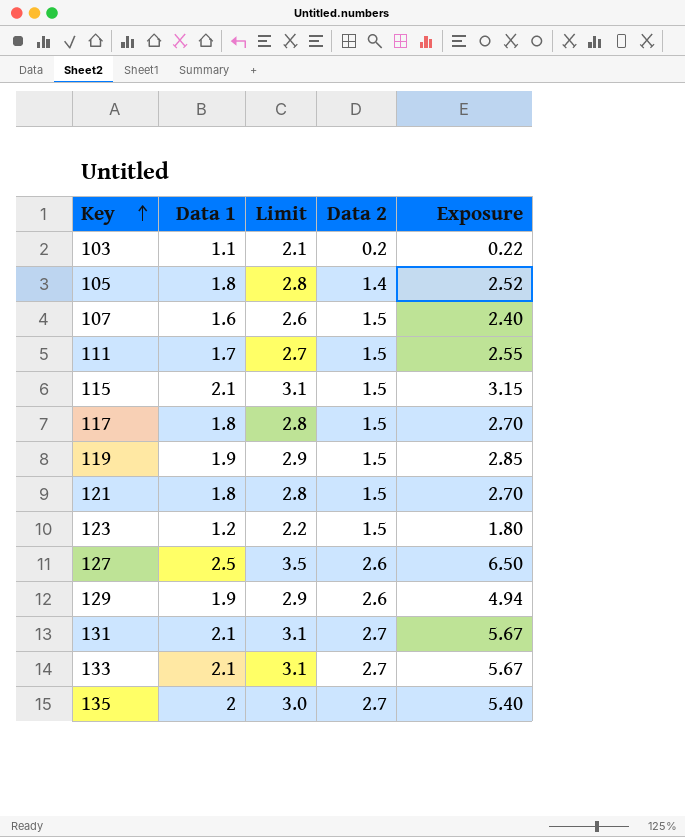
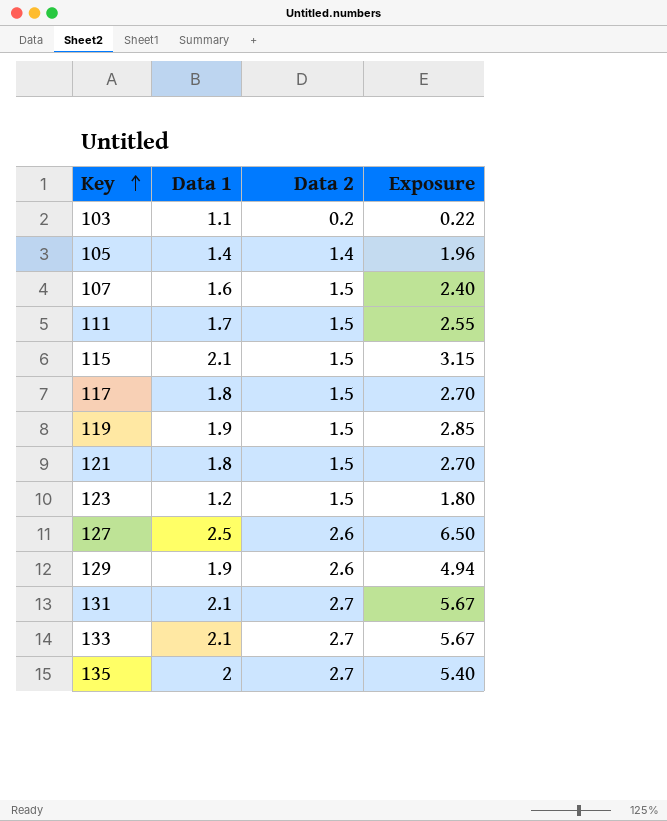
column Limit | formula: [Data 1] + 1 -> none
105 | Data 1: 1.8 -> 1.4
105 | Exposure: 2.52 -> 1.96

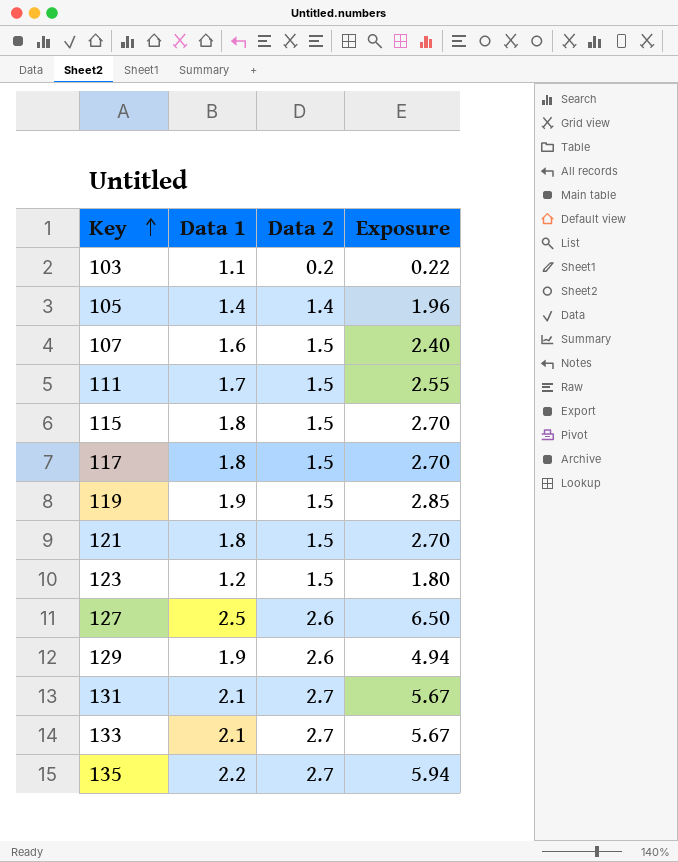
115 | Data 1: 2.1 -> 1.8
115 | Exposure: 3.15 -> 2.70
135 | Data 1: 2 -> 2.2
135 | Exposure: 5.40 -> 5.94

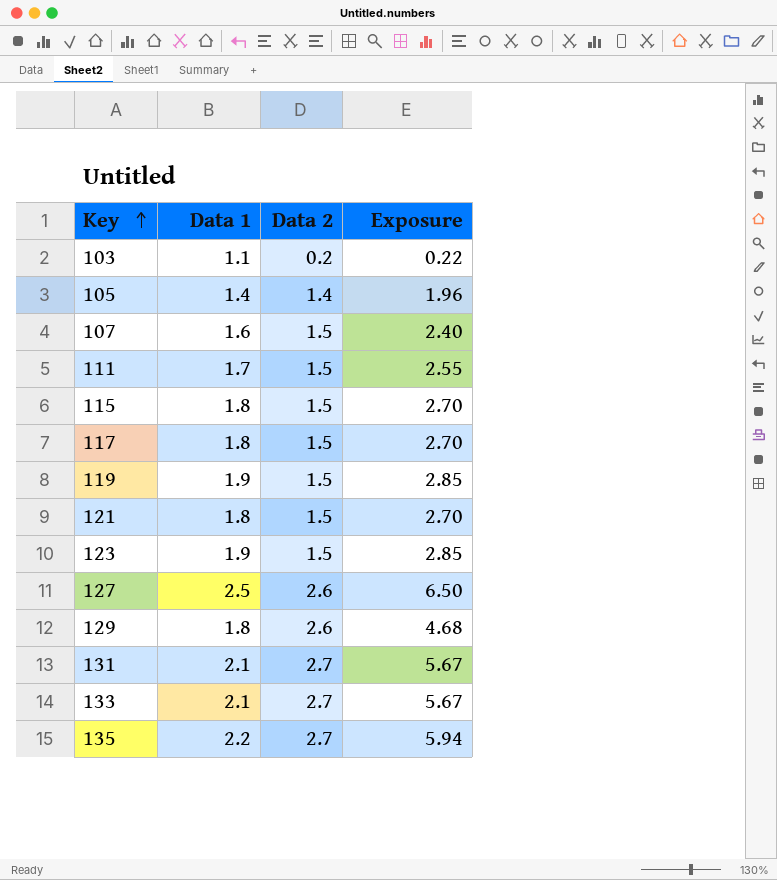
123 | Data 1: 1.2 -> 1.9
123 | Exposure: 1.80 -> 2.85
129 | Data 1: 1.9 -> 1.8
129 | Exposure: 4.94 -> 4.68

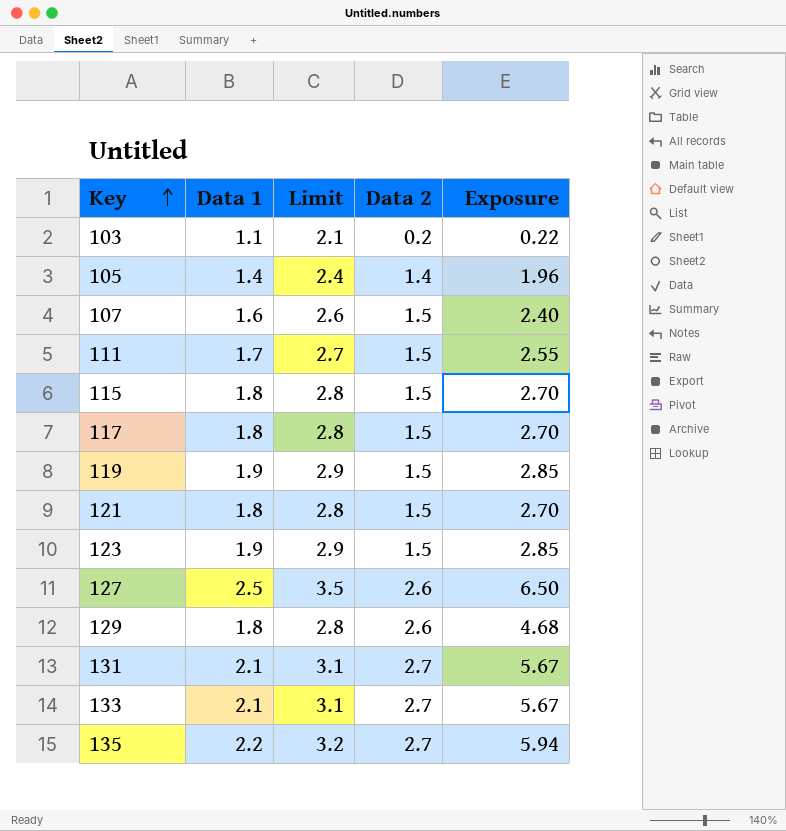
column Limit | formula: none -> [Data 1] + 1

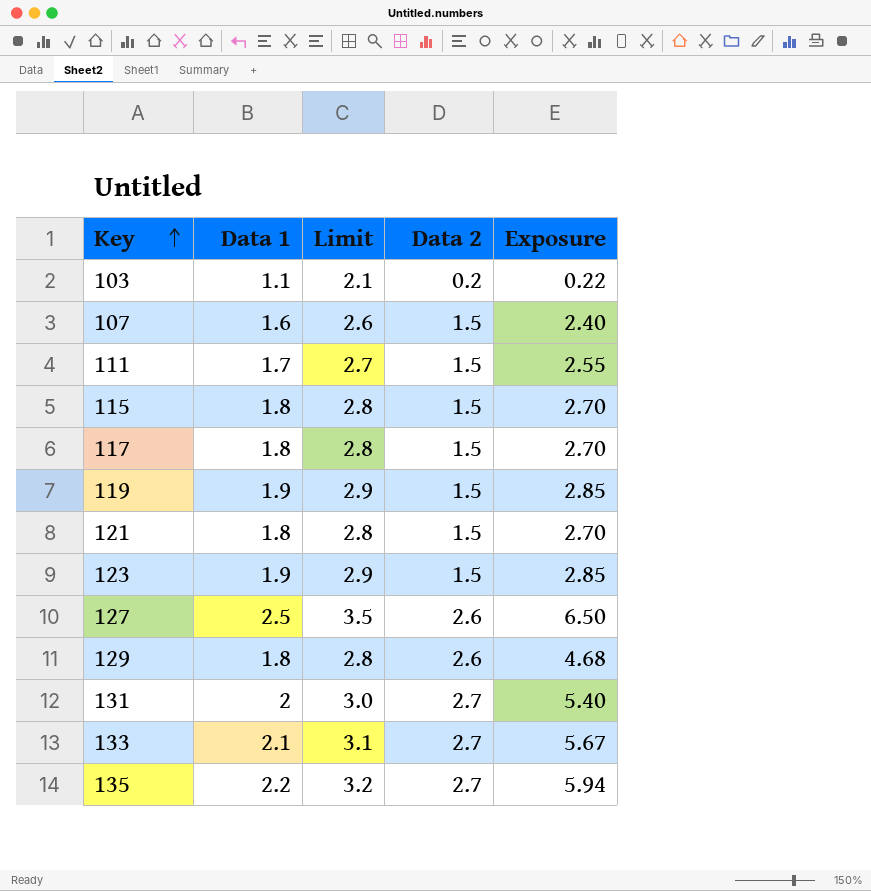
row 105: 1.4 | 2.4 | 1.4 | 1.96 -> none
131 | Data 1: 2.1 -> 2
131 | Limit: 3.1 -> 3.0
131 | Exposure: 5.67 -> 5.40

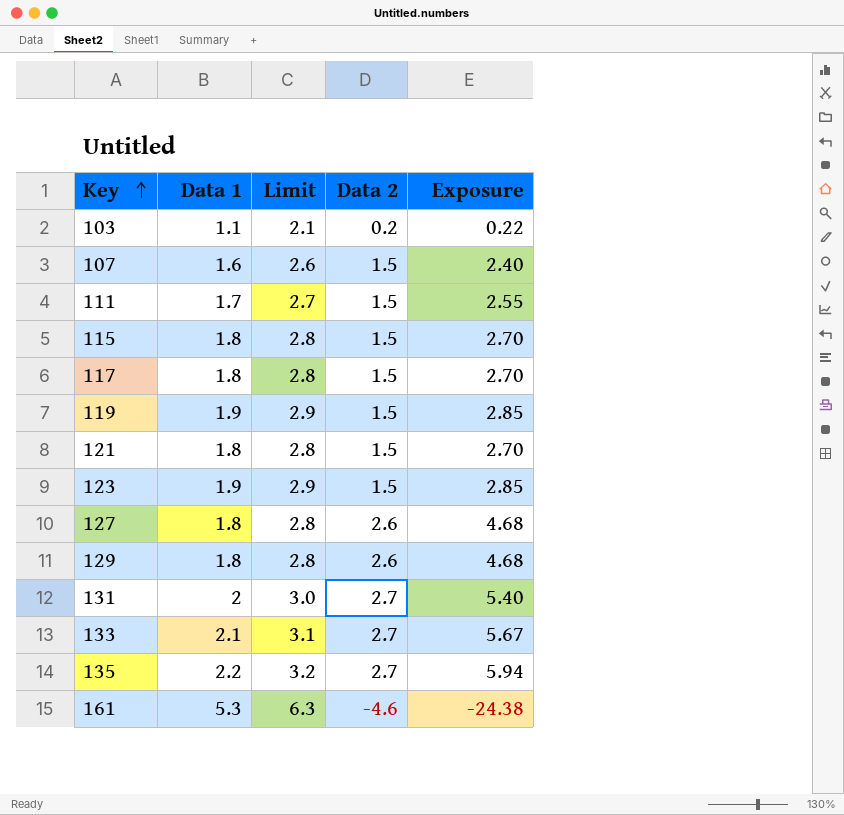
127 | Data 1: 2.5 -> 1.8
127 | Limit: 3.5 -> 2.8
127 | Exposure: 6.50 -> 4.68
row 161: none -> 5.3 | 6.3 | -4.6 | -24.38

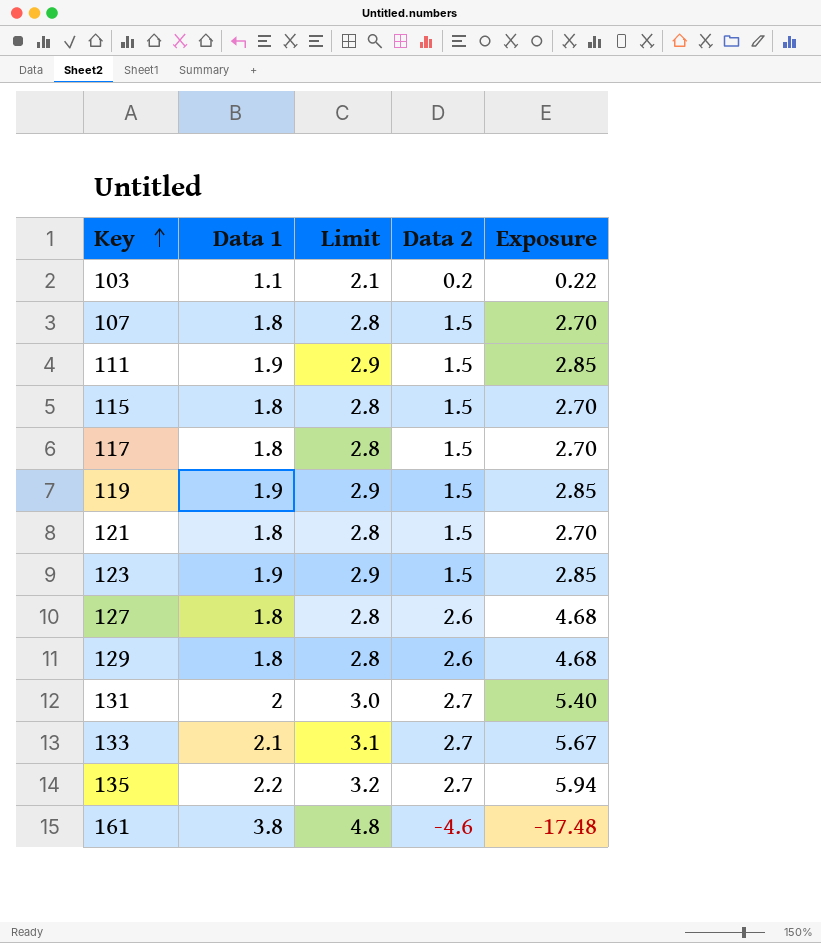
107 | Data 1: 1.6 -> 1.8
107 | Limit: 2.6 -> 2.8
107 | Exposure: 2.40 -> 2.70
111 | Data 1: 1.7 -> 1.9
111 | Limit: 2.7 -> 2.9
111 | Exposure: 2.55 -> 2.85
161 | Data 1: 5.3 -> 3.8
161 | Limit: 6.3 -> 4.8
161 | Exposure: -24.38 -> -17.48

